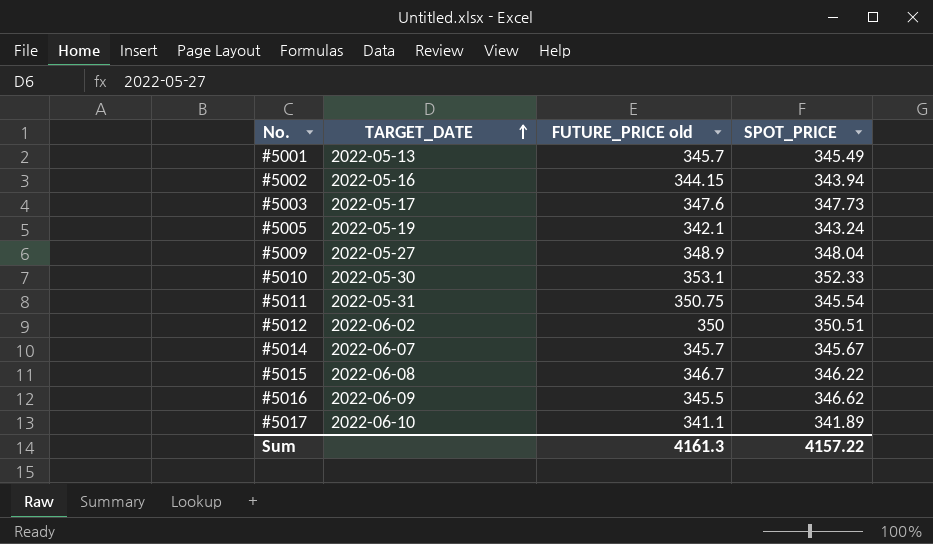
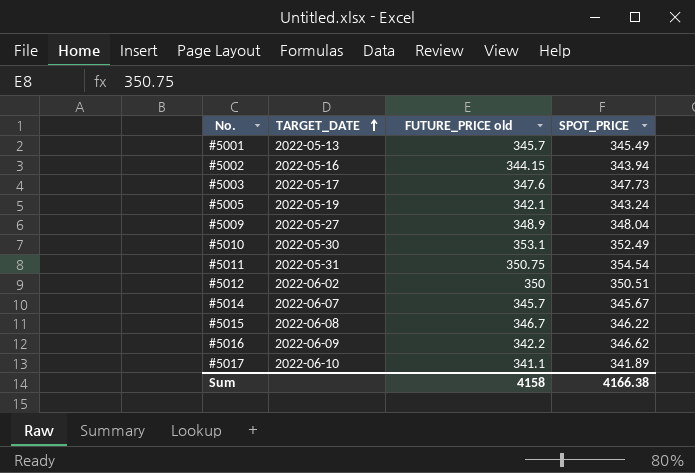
#5010 | SPOT_PRICE: 352.33 -> 352.49
#5011 | SPOT_PRICE: 345.54 -> 354.54
#5016 | FUTURE_PRICE old: 345.5 -> 342.2
Sum | FUTURE_PRICE old: 4161.3 -> 4158
Sum | SPOT_PRICE: 4157.22 -> 4166.38

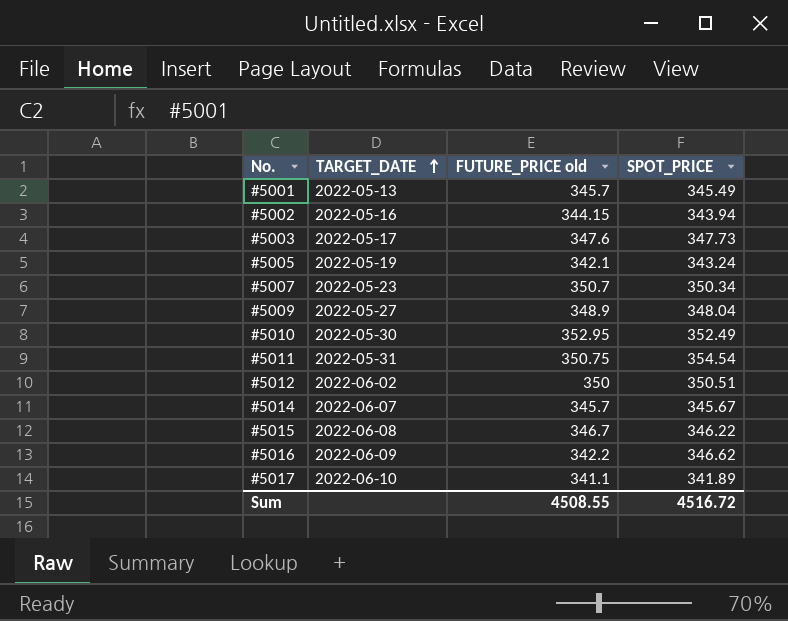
row #5007: none -> 2022-05-23 | 350.7 | 350.34
#5010 | FUTURE_PRICE old: 353.1 -> 352.95
Sum | FUTURE_PRICE old: 4158 -> 4508.55
Sum | SPOT_PRICE: 4166.38 -> 4516.72

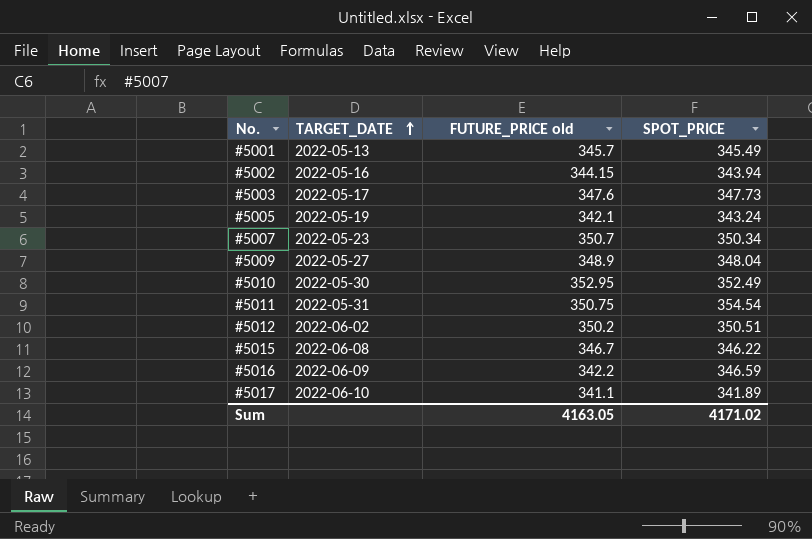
row #5014: 2022-06-07 | 345.7 | 345.67 -> none
#5012 | FUTURE_PRICE old: 350 -> 350.2
#5016 | SPOT_PRICE: 346.62 -> 346.59
Sum | FUTURE_PRICE old: 4508.55 -> 4163.05
Sum | SPOT_PRICE: 4516.72 -> 4171.02

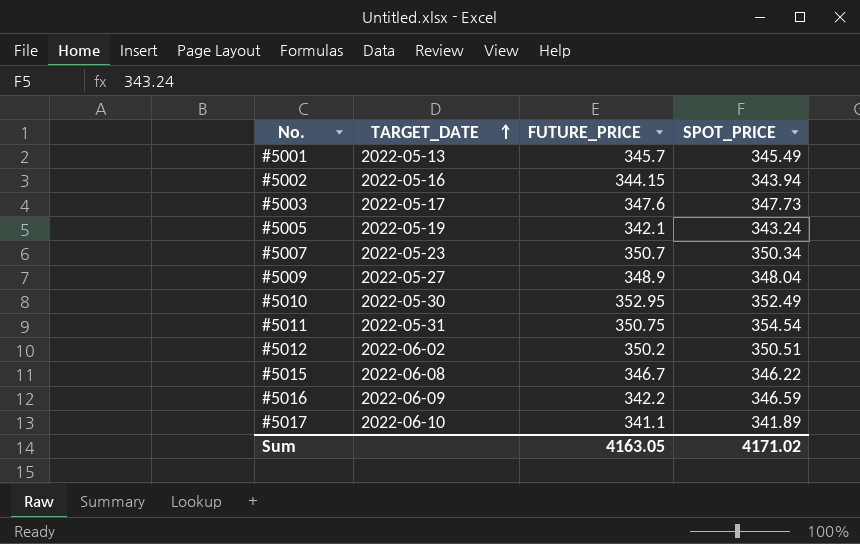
column name: FUTURE_PRICE old -> FUTURE_PRICE

